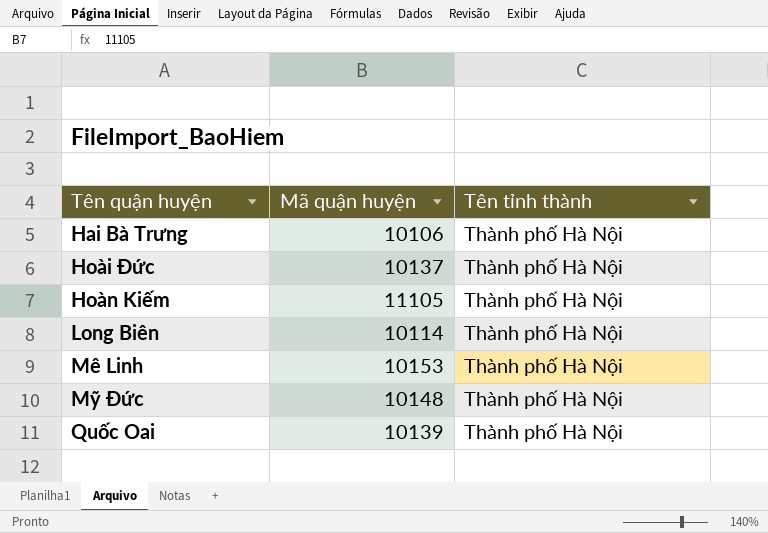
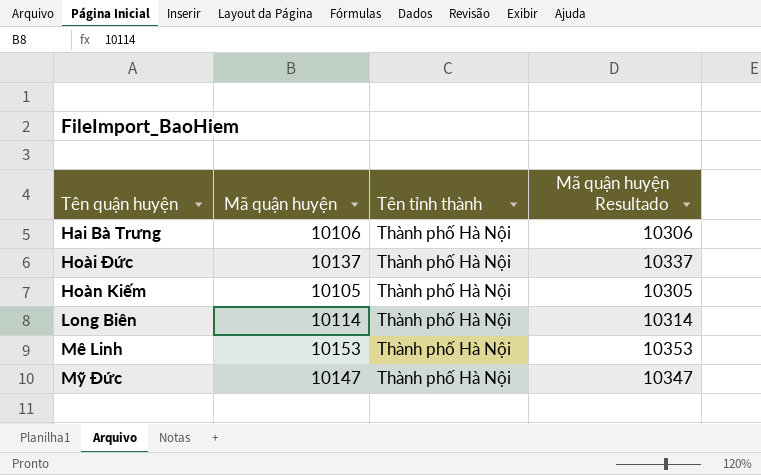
column Mã quận huyện Resultado | formula: none -> [Mã quận huyện] + 200
row Quốc Oai: 10139 | Thành phố Hà Nội -> none
Hoàn Kiếm | Mã quận huyện: 11105 -> 10105
Mỹ Đức | Mã quận huyện: 10148 -> 10147

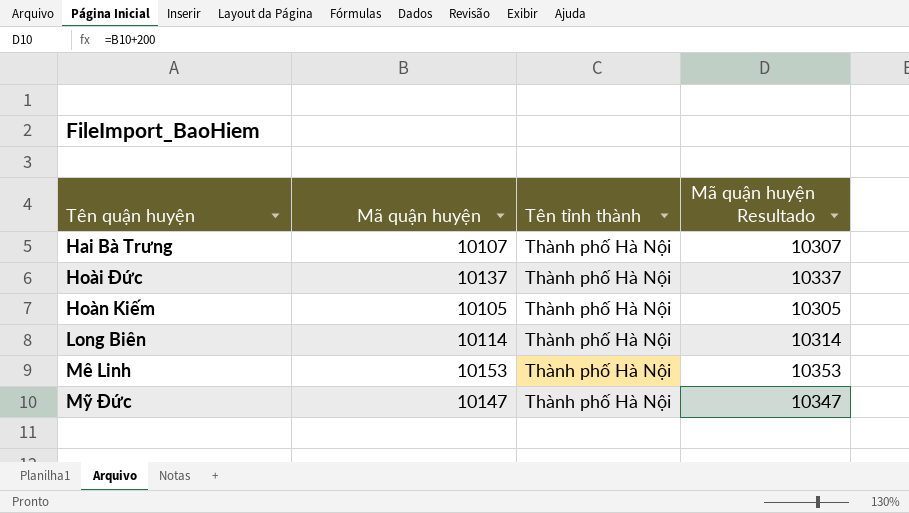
Hai Bà Trưng | Mã quận huyện: 10106 -> 10107
Hai Bà Trưng | Mã quận huyện Resultado: 10306 -> 10307

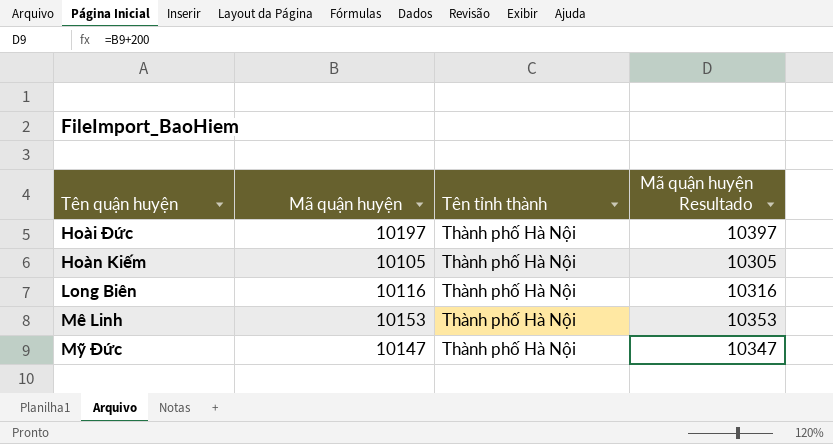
row Hai Bà Trưng: 10107 | Thành phố Hà Nội | 10307 -> none
Hoài Đức | Mã quận huyện: 10137 -> 10197
Hoài Đức | Mã quận huyện Resultado: 10337 -> 10397
Long Biên | Mã quận huyện: 10114 -> 10116
Long Biên | Mã quận huyện Resultado: 10314 -> 10316

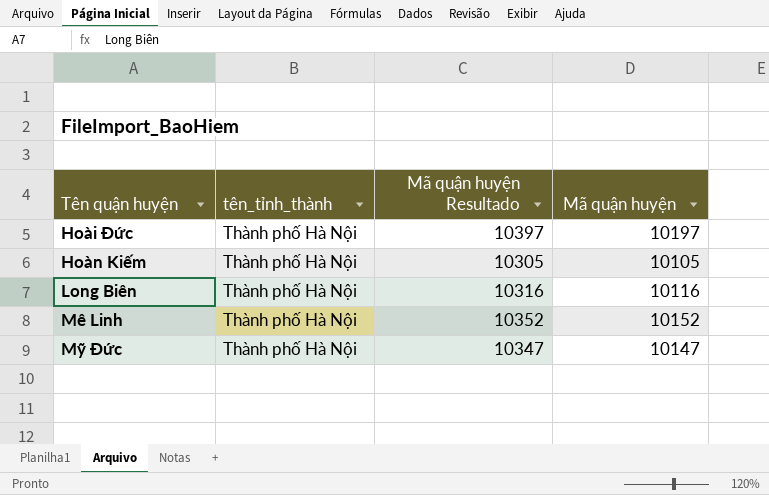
column name: Tên tỉnh thành -> tên_tỉnh_thành
column Mã quận huyện | position: 2 -> 4
Mê Linh | Mã quận huyện Resultado: 10353 -> 10352
Mê Linh | Mã quận huyện: 10153 -> 10152

